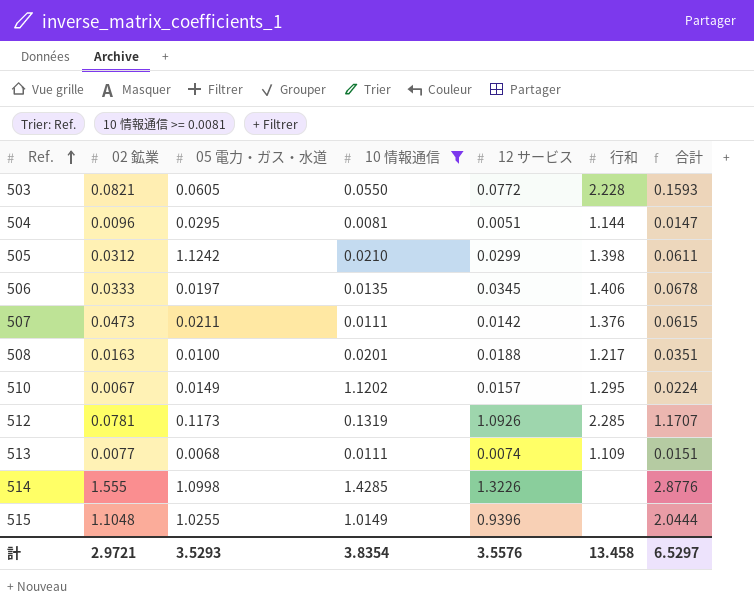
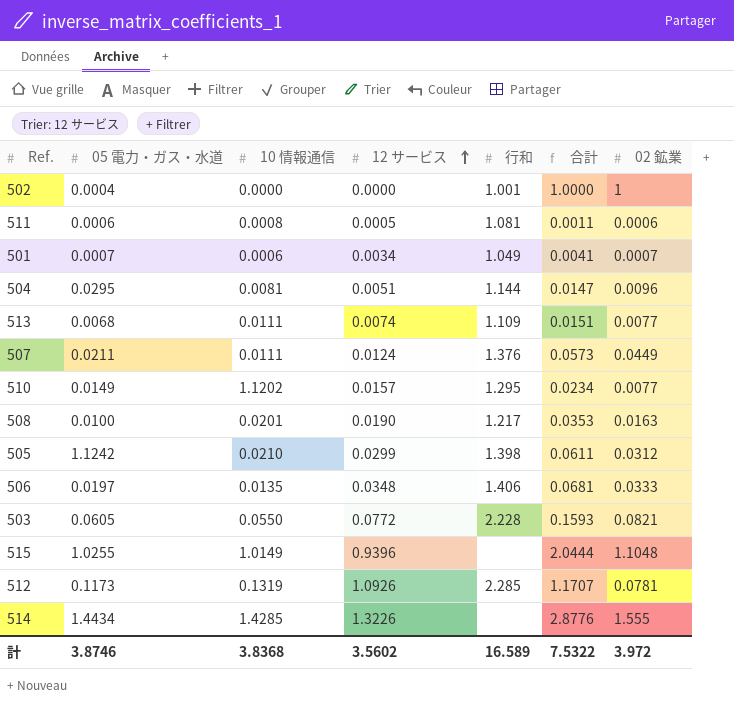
filter: 10 情報通信 >= 0.0081 -> none
row order: Ref. ascending -> 12 サービス ascending
column 02 鉱業 | position: 2 -> 7
507 | 12 サービス: 0.0142 -> 0.0124
507 | 合計: 0.0615 -> 0.0573
507 | 02 鉱業: 0.0473 -> 0.0449
510 | 合計: 0.0224 -> 0.0234
510 | 02 鉱業: 0.0067 -> 0.0077
508 | 12 サービス: 0.0188 -> 0.0190
508 | 合計: 0.0351 -> 0.0353
506 | 12 サービス: 0.0345 -> 0.0348
506 | 合計: 0.0678 -> 0.0681
514 | 05 電力・ガス・水道: 1.0998 -> 1.4434
計 | 05 電力・ガス・水道: 3.5293 -> 3.8746
計 | 10 情報通信: 3.8354 -> 3.8368
計 | 12 サービス: 3.5576 -> 3.5602
計 | 行和: 13.458 -> 16.589
計 | 合計: 6.5297 -> 7.5322
計 | 02 鉱業: 2.9721 -> 3.972

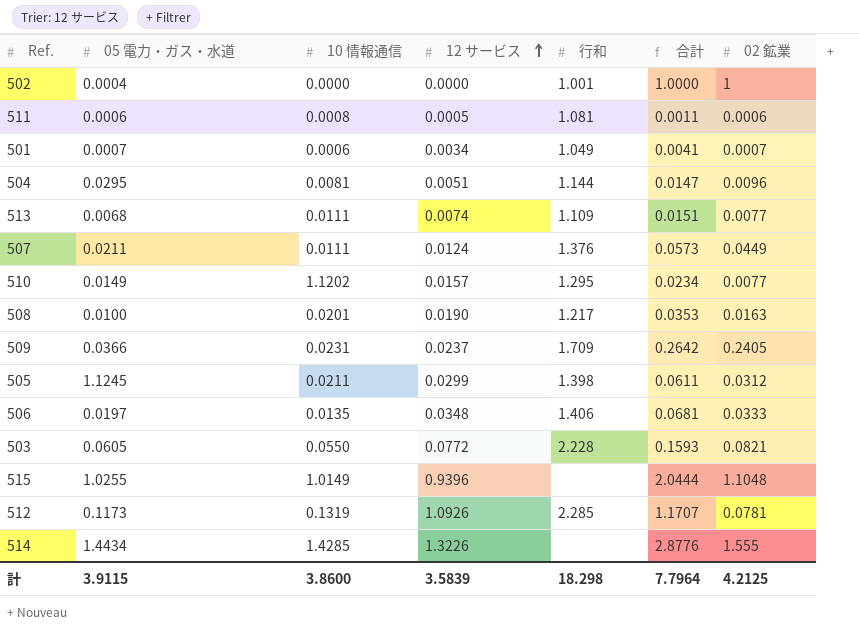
row 509: none -> 0.0366 | 0.0231 | 0.0237 | 1.709 | 0.2642 | 0.2405
505 | 05 電力・ガス・水道: 1.1242 -> 1.1245
505 | 10 情報通信: 0.0210 -> 0.0211
計 | 05 電力・ガス・水道: 3.8746 -> 3.9115
計 | 10 情報通信: 3.8368 -> 3.8600
計 | 12 サービス: 3.5602 -> 3.5839
計 | 行和: 16.589 -> 18.298
計 | 合計: 7.5322 -> 7.7964
計 | 02 鉱業: 3.972 -> 4.2125

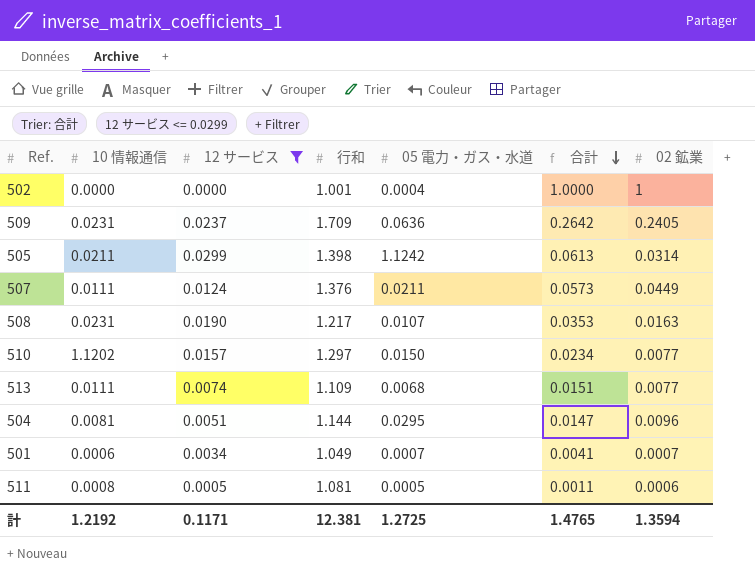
filter: none -> 12 サービス <= 0.0299
row order: 12 サービス ascending -> 合計 descending
column 05 電力・ガス・水道 | position: 2 -> 5
509 | 05 電力・ガス・水道: 0.0366 -> 0.0636
505 | 05 電力・ガス・水道: 1.1245 -> 1.1242
505 | 合計: 0.0611 -> 0.0613
505 | 02 鉱業: 0.0312 -> 0.0314
508 | 10 情報通信: 0.0201 -> 0.0231
508 | 05 電力・ガス・水道: 0.0100 -> 0.0107
510 | 行和: 1.295 -> 1.297
510 | 05 電力・ガス・水道: 0.0149 -> 0.0150
511 | 05 電力・ガス・水道: 0.0006 -> 0.0005
計 | 10 情報通信: 3.8600 -> 1.2192
計 | 12 サービス: 3.5839 -> 0.1171
計 | 行和: 18.298 -> 12.381
計 | 05 電力・ガス・水道: 3.9115 -> 1.2725
計 | 合計: 7.7964 -> 1.4765
計 | 02 鉱業: 4.2125 -> 1.3594

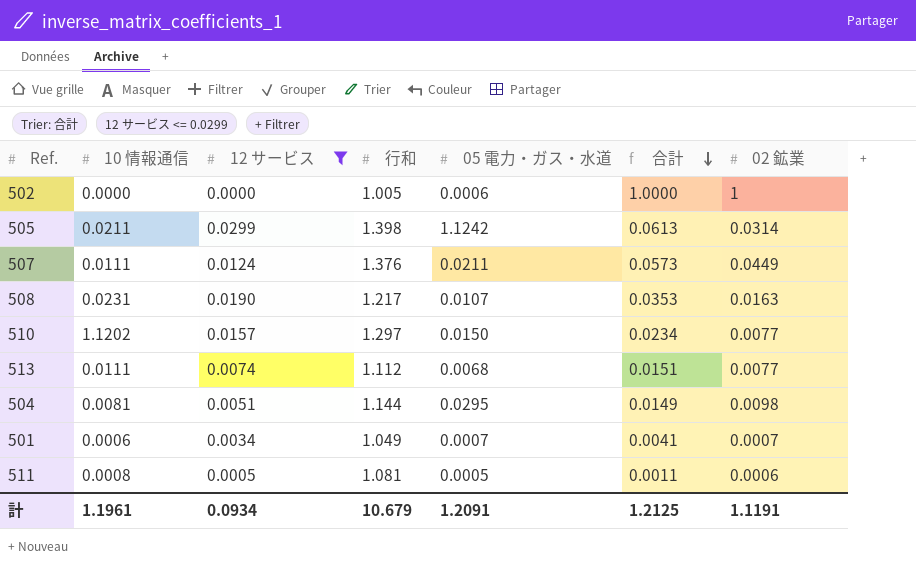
row 509: 0.0231 | 0.0237 | 1.709 | 0.0636 | 0.2642 | 0.2405 -> none
502 | 行和: 1.001 -> 1.005
502 | 05 電力・ガス・水道: 0.0004 -> 0.0006
513 | 行和: 1.109 -> 1.112
504 | 合計: 0.0147 -> 0.0149
504 | 02 鉱業: 0.0096 -> 0.0098
計 | 10 情報通信: 1.2192 -> 1.1961
計 | 12 サービス: 0.1171 -> 0.0934
計 | 行和: 12.381 -> 10.679
計 | 05 電力・ガス・水道: 1.2725 -> 1.2091
計 | 合計: 1.4765 -> 1.2125
計 | 02 鉱業: 1.3594 -> 1.1191

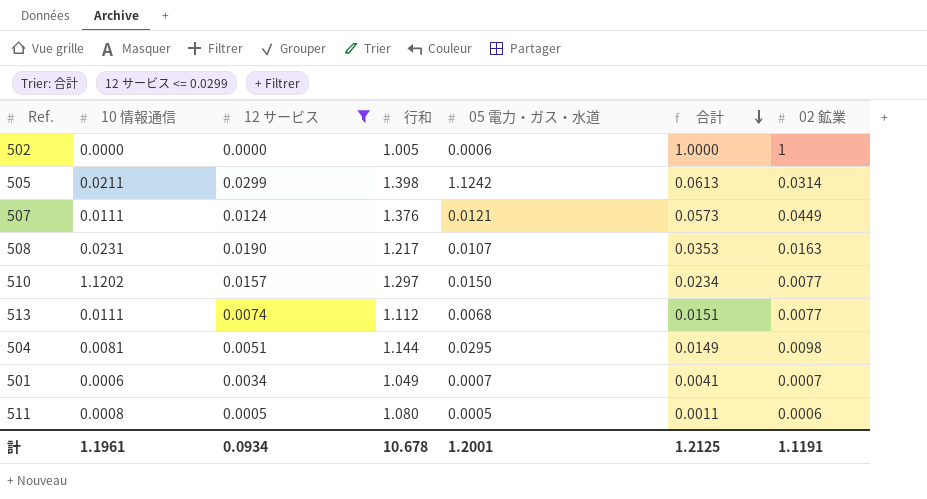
507 | 05 電力・ガス・水道: 0.0211 -> 0.0121
511 | 行和: 1.081 -> 1.080
計 | 行和: 10.679 -> 10.678
計 | 05 電力・ガス・水道: 1.2091 -> 1.2001

